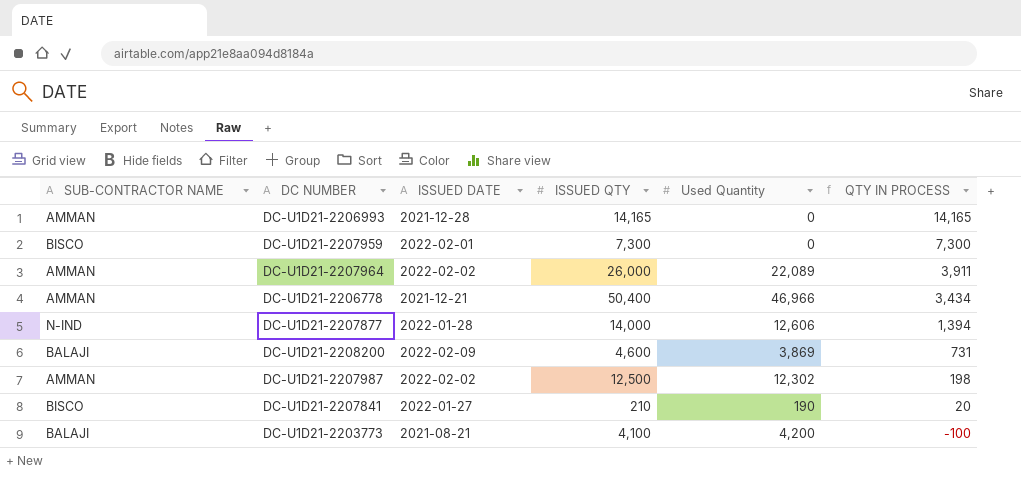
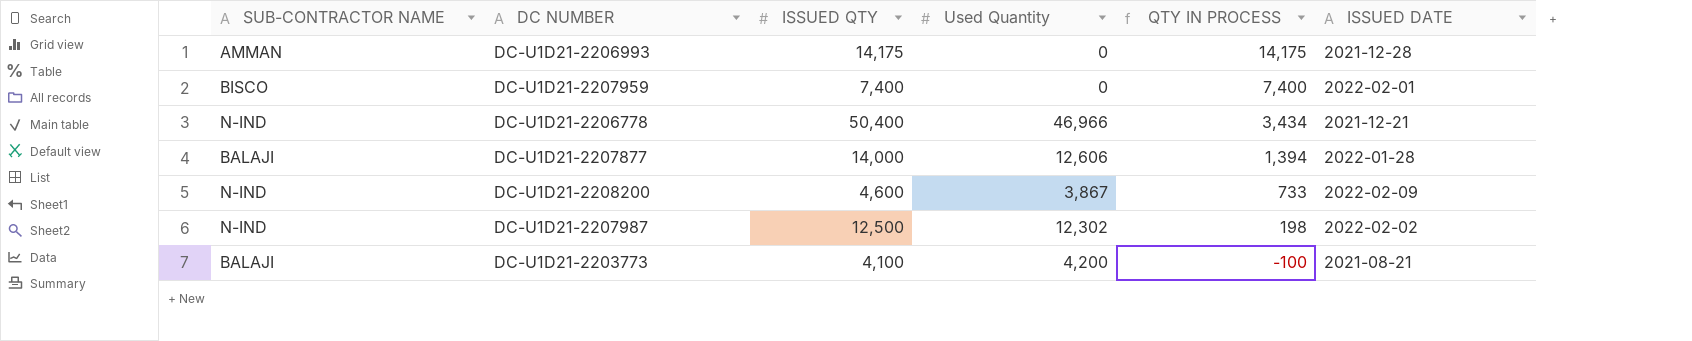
column ISSUED DATE | position: 3 -> 6
row DC-U1D21-2207964: AMMAN | 2022-02-02 | 26,000 | 22,089 | 3,911 -> none
row DC-U1D21-2207841: BISCO | 2022-01-27 | 210 | 190 | 20 -> none
DC-U1D21-2206993 | ISSUED QTY: 14,165 -> 14,175
DC-U1D21-2206993 | QTY IN PROCESS: 14,165 -> 14,175
DC-U1D21-2207959 | ISSUED QTY: 7,300 -> 7,400
DC-U1D21-2207959 | QTY IN PROCESS: 7,300 -> 7,400
DC-U1D21-2206778 | SUB-CONTRACTOR NAME: AMMAN -> N-IND
DC-U1D21-2207877 | SUB-CONTRACTOR NAME: N-IND -> BALAJI
DC-U1D21-2208200 | SUB-CONTRACTOR NAME: BALAJI -> N-IND
DC-U1D21-2208200 | Used Quantity: 3,869 -> 3,867
DC-U1D21-2208200 | QTY IN PROCESS: 731 -> 733
DC-U1D21-2207987 | SUB-CONTRACTOR NAME: AMMAN -> N-IND

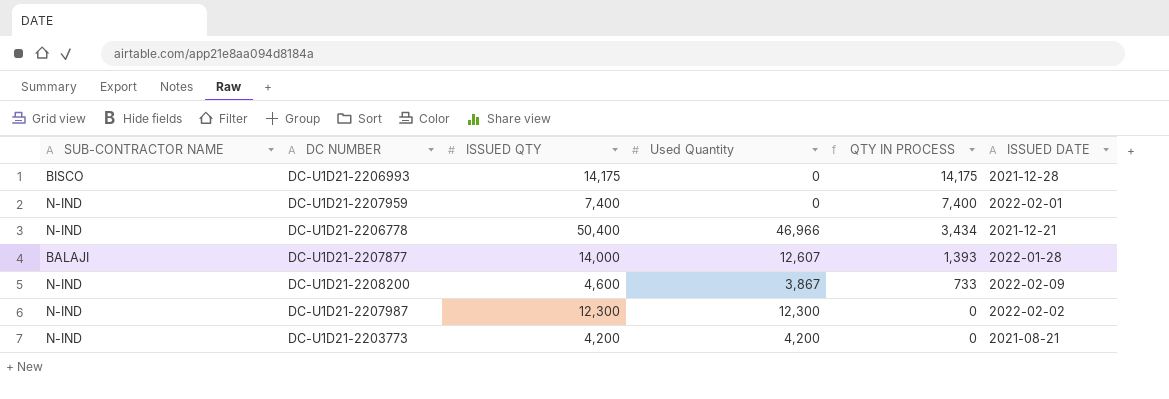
DC-U1D21-2206993 | SUB-CONTRACTOR NAME: AMMAN -> BISCO
DC-U1D21-2207959 | SUB-CONTRACTOR NAME: BISCO -> N-IND
DC-U1D21-2207877 | Used Quantity: 12,606 -> 12,607
DC-U1D21-2207877 | QTY IN PROCESS: 1,394 -> 1,393
DC-U1D21-2207987 | ISSUED QTY: 12,500 -> 12,300
DC-U1D21-2207987 | Used Quantity: 12,302 -> 12,300
DC-U1D21-2207987 | QTY IN PROCESS: 198 -> 0
DC-U1D21-2203773 | SUB-CONTRACTOR NAME: BALAJI -> N-IND
DC-U1D21-2203773 | ISSUED QTY: 4,100 -> 4,200
DC-U1D21-2203773 | QTY IN PROCESS: -100 -> 0

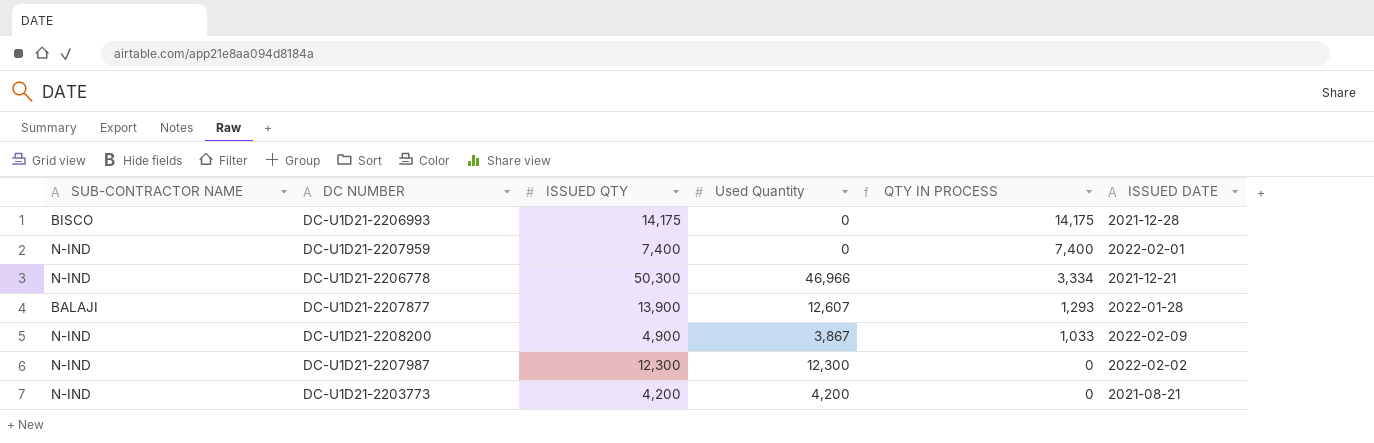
DC-U1D21-2206778 | ISSUED QTY: 50,400 -> 50,300
DC-U1D21-2206778 | QTY IN PROCESS: 3,434 -> 3,334
DC-U1D21-2207877 | ISSUED QTY: 14,000 -> 13,900
DC-U1D21-2207877 | QTY IN PROCESS: 1,393 -> 1,293
DC-U1D21-2208200 | ISSUED QTY: 4,600 -> 4,900
DC-U1D21-2208200 | QTY IN PROCESS: 733 -> 1,033

